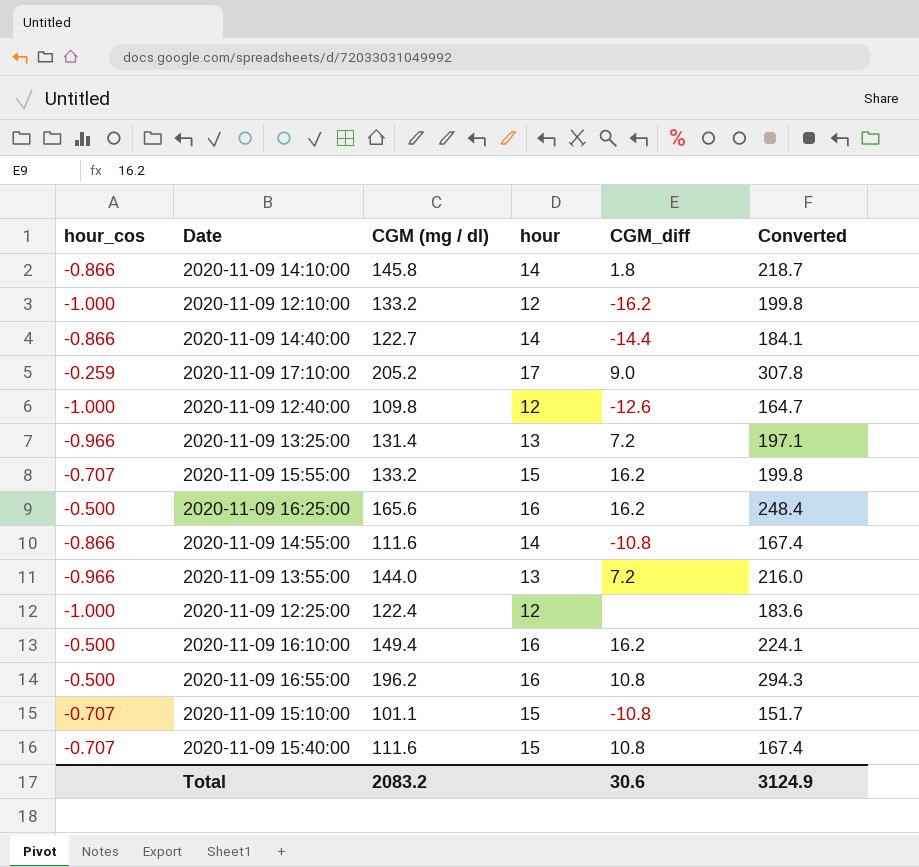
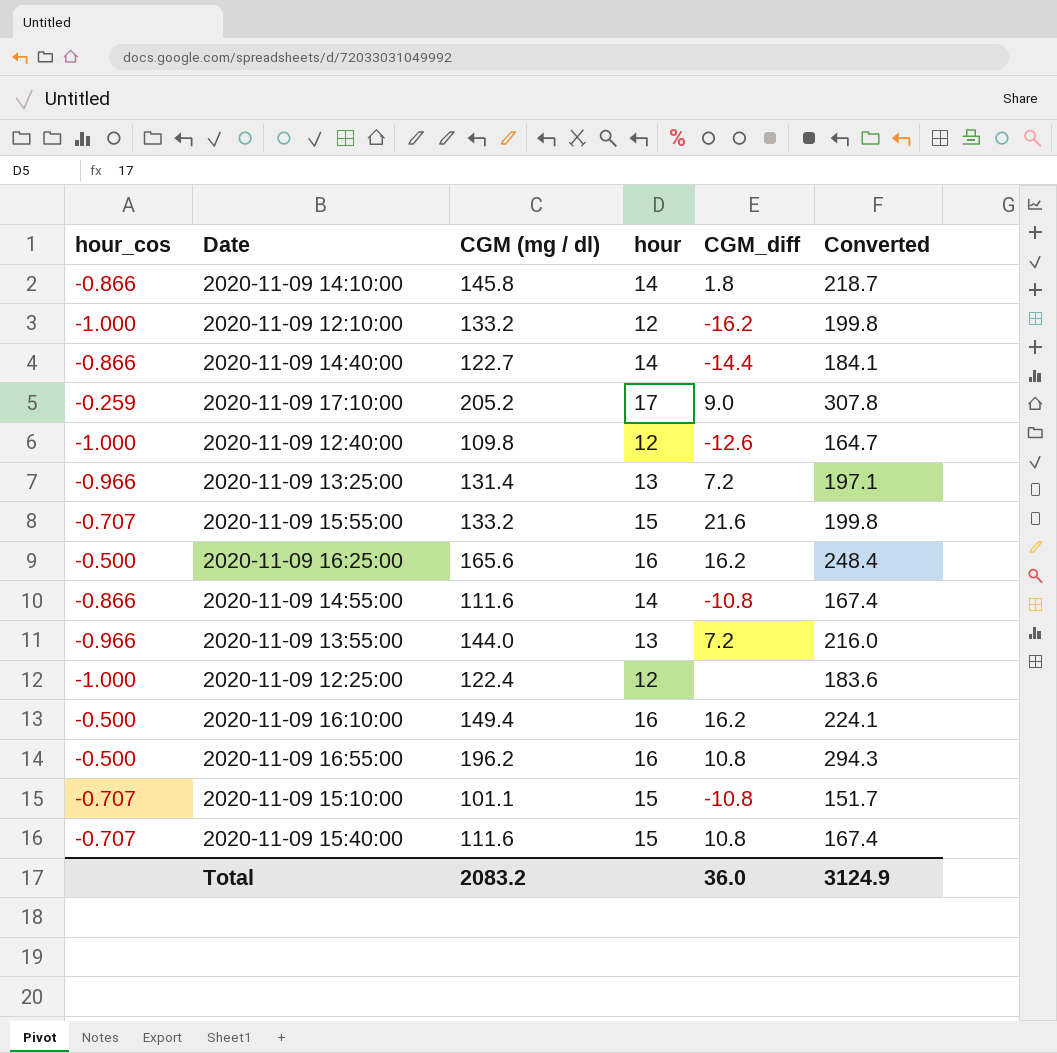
2020-11-09 15:55:00 | CGM_diff: 16.2 -> 21.6
Total | CGM_diff: 30.6 -> 36.0

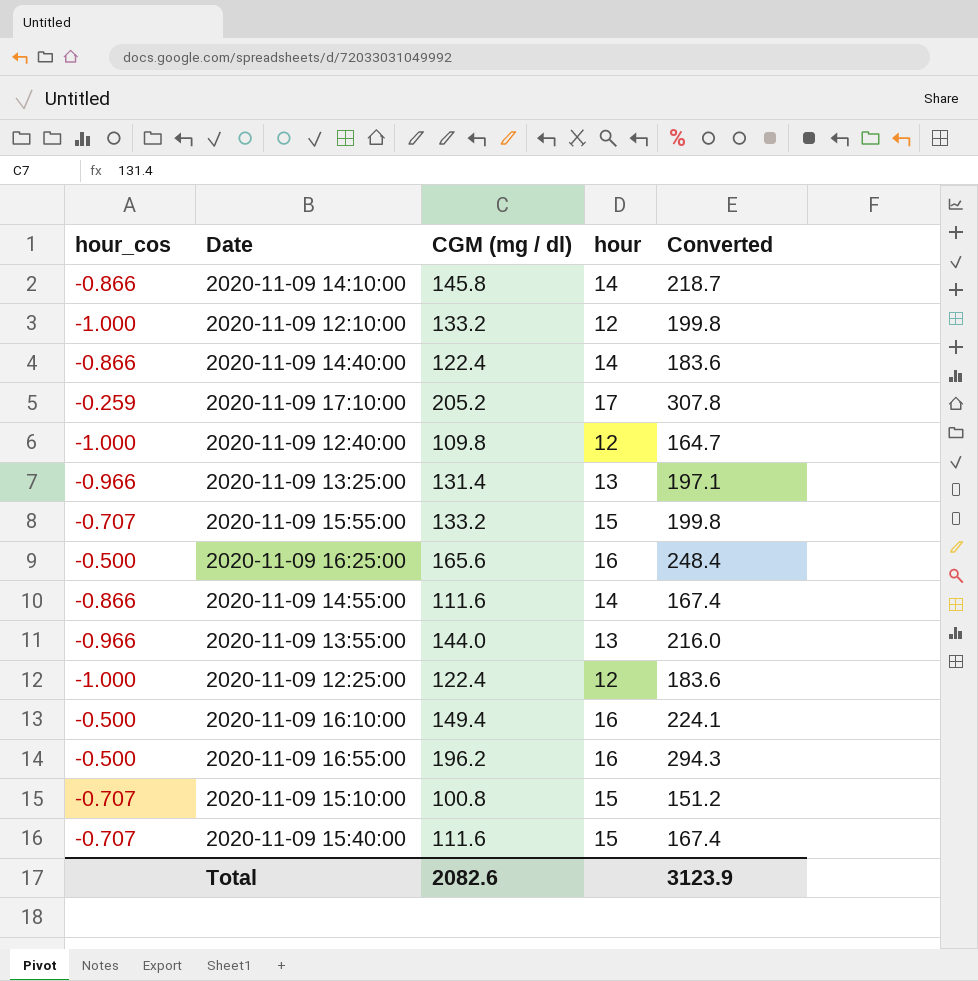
column CGM_diff | position: 5 -> none
2020-11-09 14:40:00 | CGM (mg / dl): 122.7 -> 122.4
2020-11-09 14:40:00 | Converted: 184.1 -> 183.6
2020-11-09 15:10:00 | CGM (mg / dl): 101.1 -> 100.8
2020-11-09 15:10:00 | Converted: 151.7 -> 151.2
Total | CGM (mg / dl): 2083.2 -> 2082.6
Total | Converted: 3124.9 -> 3123.9

